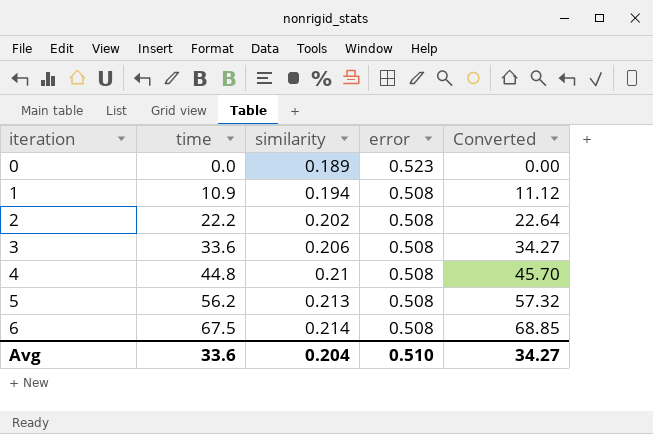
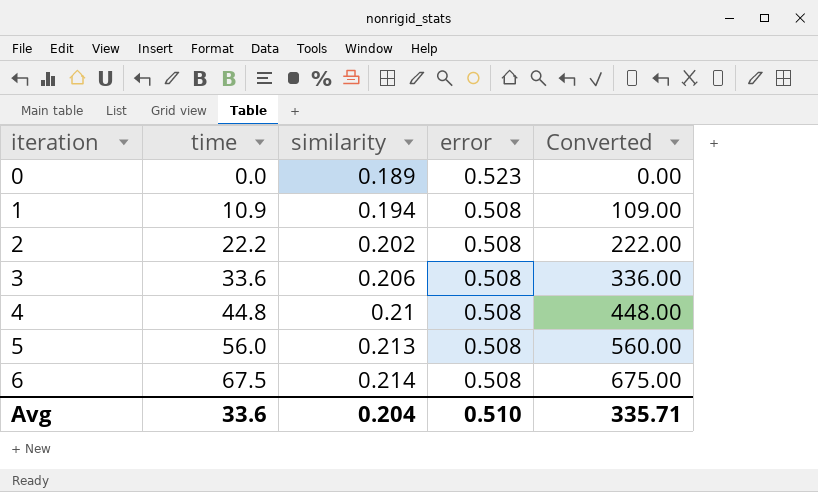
column Converted | formula: [time] * 1.02 -> [time] * 10
5 | time: 56.2 -> 56.0
Avg | Converted: 34.27 -> 335.71

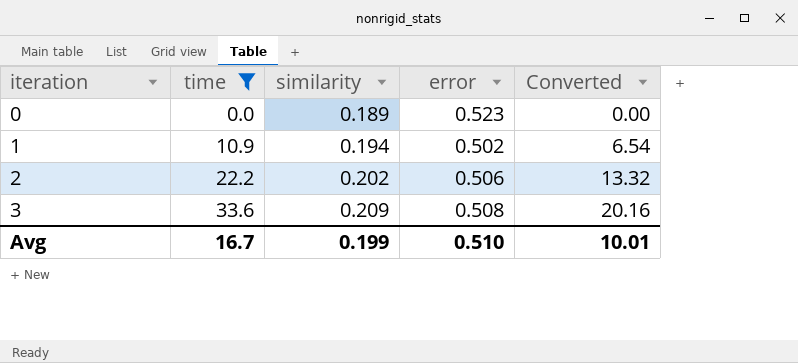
filter: none -> time <= 33.6
column Converted | formula: [time] * 10 -> [time] * 0.6
1 | error: 0.508 -> 0.502
2 | error: 0.508 -> 0.506
3 | similarity: 0.206 -> 0.209
Avg | time: 33.6 -> 16.7
Avg | similarity: 0.204 -> 0.199
Avg | Converted: 335.71 -> 10.01

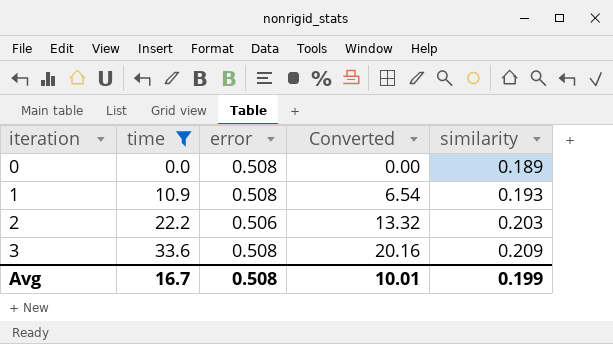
column similarity | position: 3 -> 5
0 | error: 0.523 -> 0.508
1 | error: 0.502 -> 0.508
1 | similarity: 0.194 -> 0.193
2 | similarity: 0.202 -> 0.203
Avg | error: 0.510 -> 0.508

